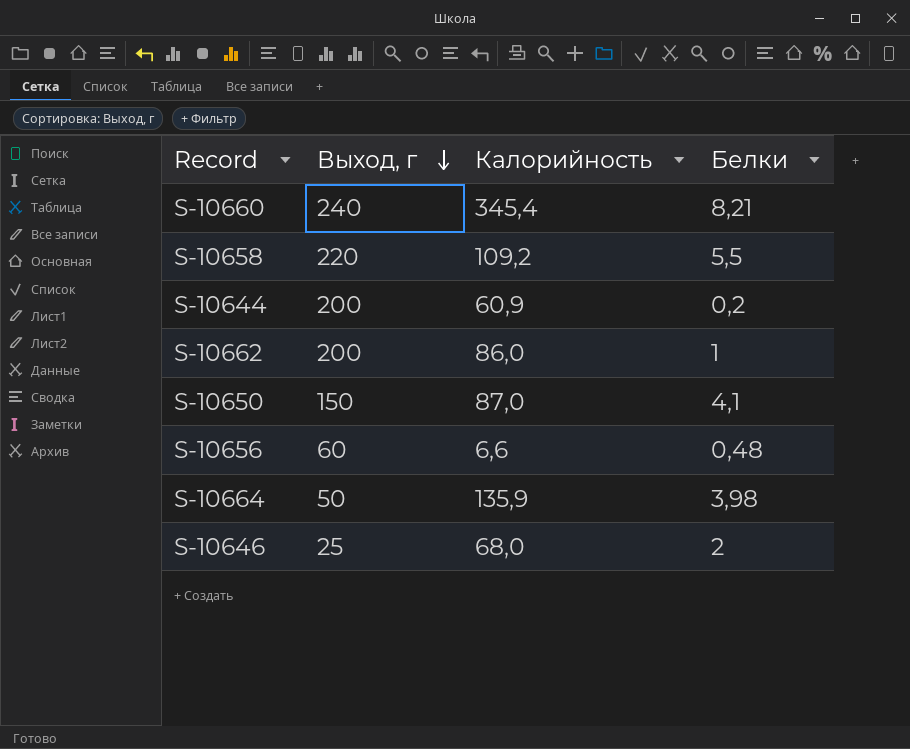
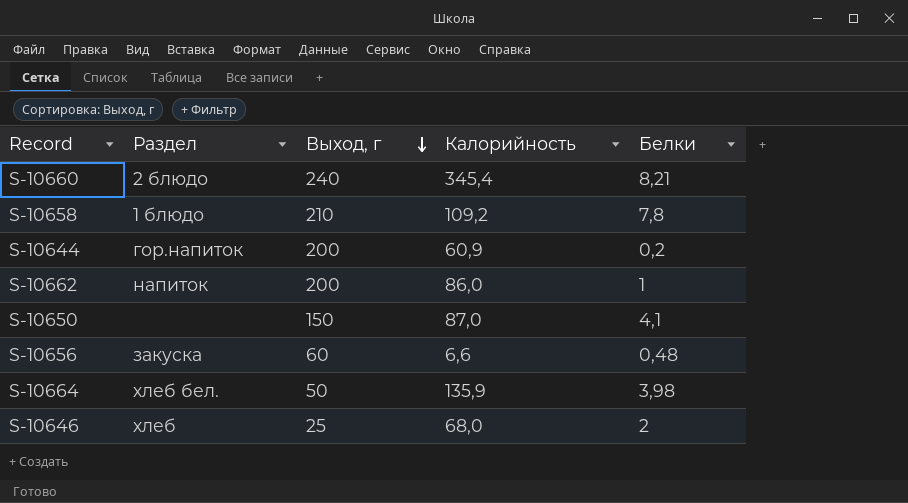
column Раздел | position: none -> 2
S-10658 | Выход, г: 220 -> 210
S-10658 | Белки: 5,5 -> 7,8

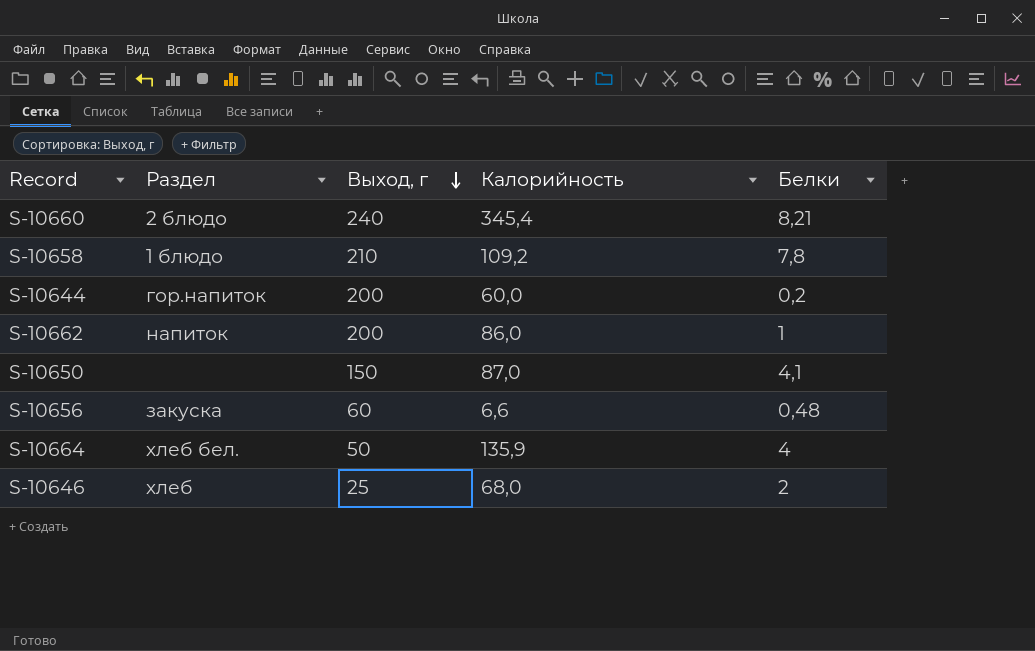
S-10644 | Калорийность: 60,9 -> 60,0
S-10664 | Белки: 3,98 -> 4

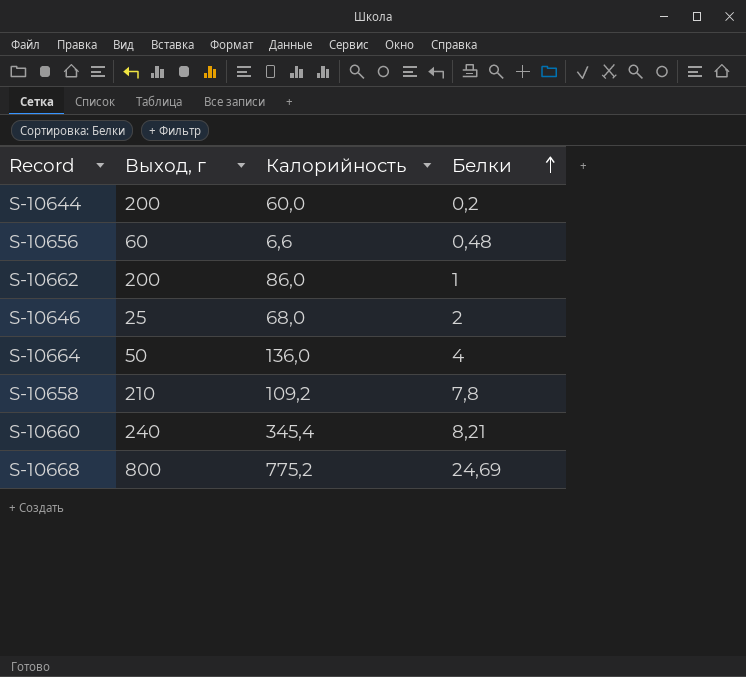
row order: Выход, г descending -> Белки ascending
column Раздел | position: 2 -> none
row S-10650: none | 150 | 87,0 | 4,1 -> none
S-10664 | Калорийность: 135,9 -> 136,0
row S-10668: none -> 800 | 775,2 | 24,69

